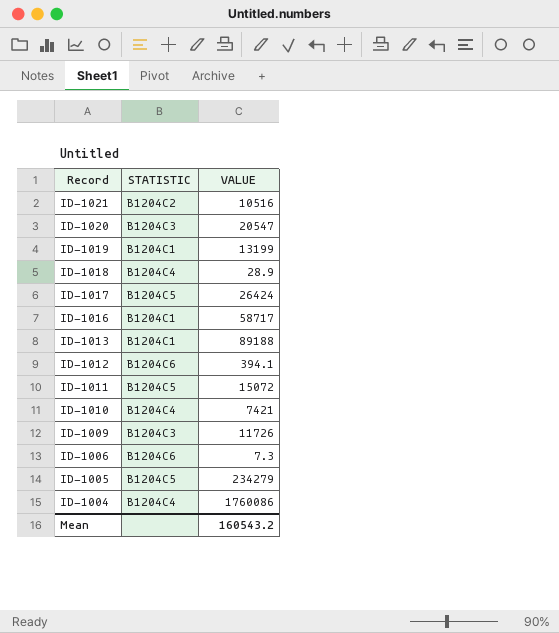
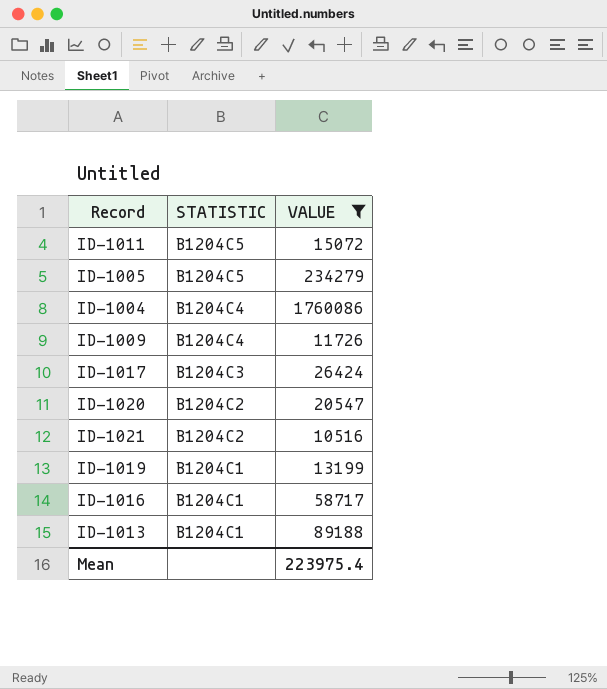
filter: none -> VALUE >= 10516
row order: Record descending -> STATISTIC descending
ID-1009 | STATISTIC: B1204C3 -> B1204C4
ID-1017 | STATISTIC: B1204C5 -> B1204C3
ID-1020 | STATISTIC: B1204C3 -> B1204C2
Mean | VALUE: 160543.2 -> 223975.4

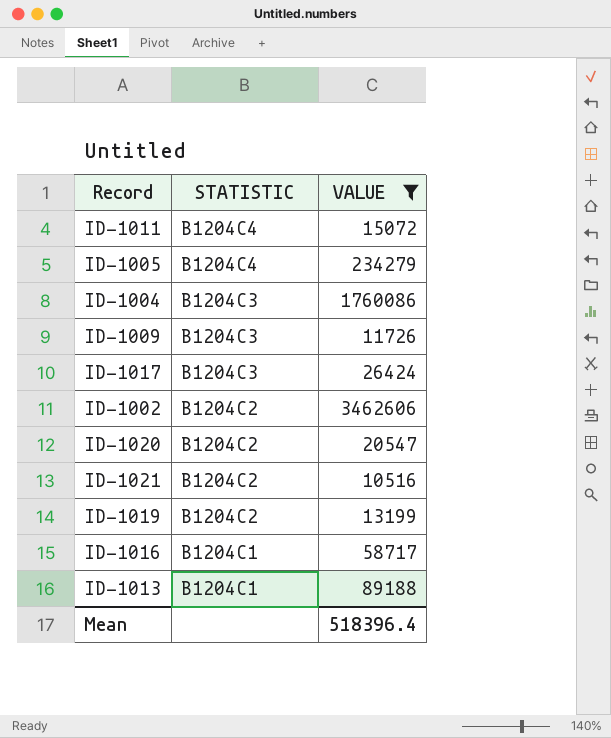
ID-1011 | STATISTIC: B1204C5 -> B1204C4
ID-1005 | STATISTIC: B1204C5 -> B1204C4
ID-1004 | STATISTIC: B1204C4 -> B1204C3
ID-1009 | STATISTIC: B1204C4 -> B1204C3
row ID-1002: none -> B1204C2 | 3462606
ID-1019 | STATISTIC: B1204C1 -> B1204C2
Mean | VALUE: 223975.4 -> 518396.4

